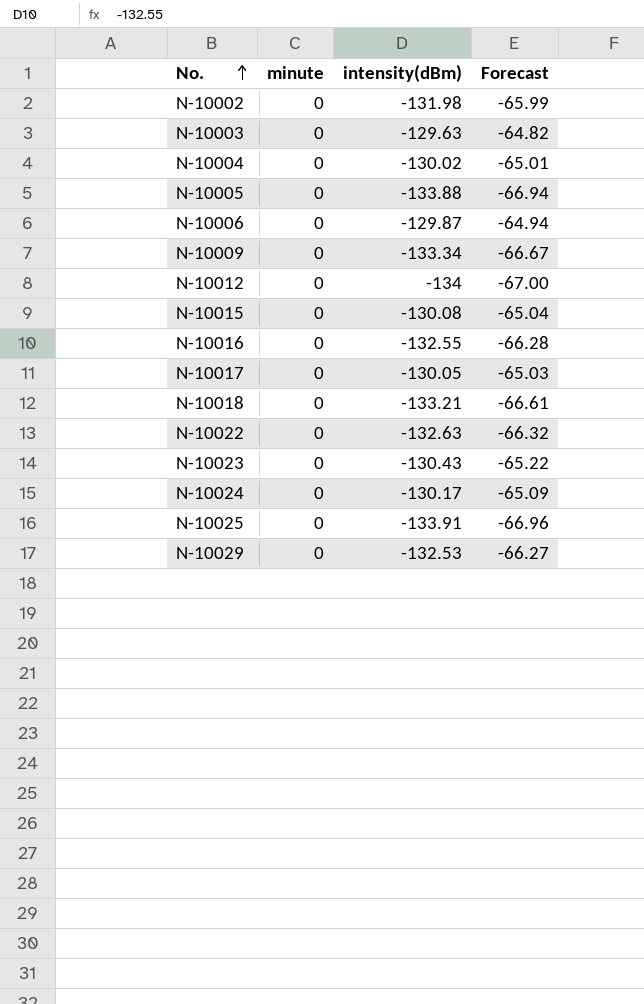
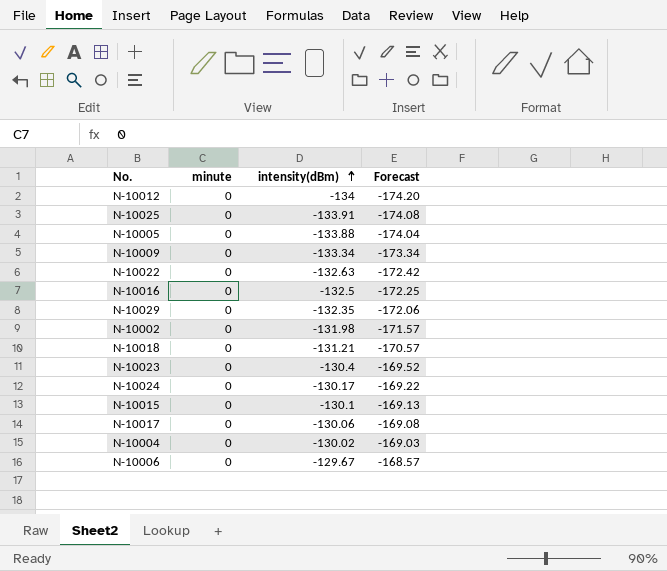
row order: No. ascending -> intensity(dBm) ascending
column Forecast | formula: [intensity(dBm)] * 0.5 -> [intensity(dBm)] * 1.3
row N-10003: 0 | -129.63 | -64.82 -> none
N-10016 | intensity(dBm): -132.55 -> -132.5
N-10029 | intensity(dBm): -132.53 -> -132.35
N-10018 | intensity(dBm): -133.21 -> -131.21
N-10023 | intensity(dBm): -130.43 -> -130.4
N-10015 | intensity(dBm): -130.08 -> -130.1
N-10017 | intensity(dBm): -130.05 -> -130.06
N-10006 | intensity(dBm): -129.87 -> -129.67

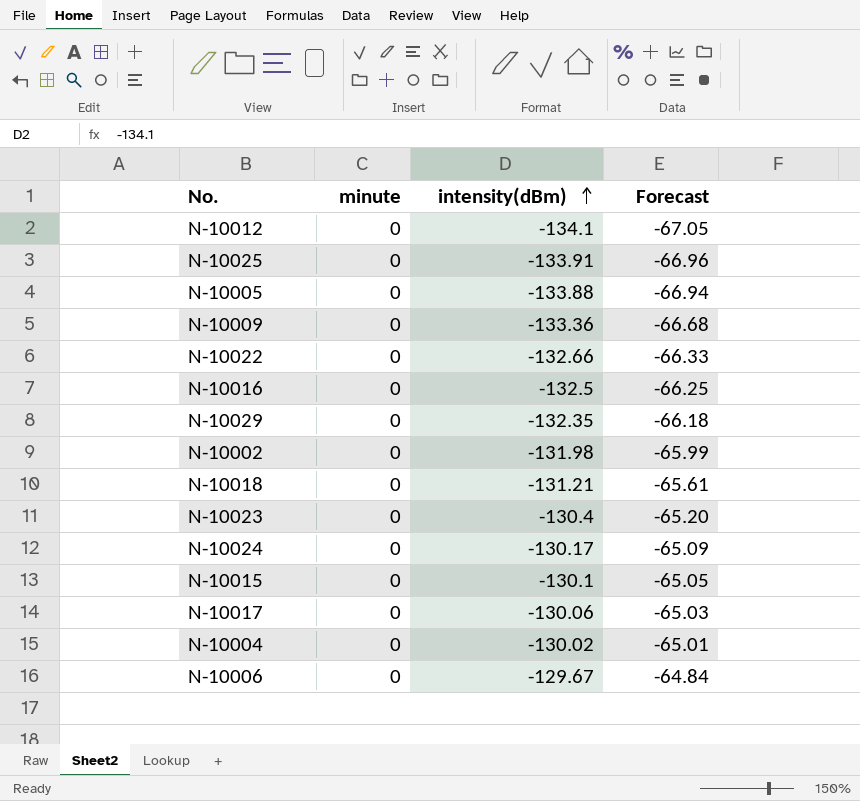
column Forecast | formula: [intensity(dBm)] * 1.3 -> [intensity(dBm)] * 0.5
N-10012 | intensity(dBm): -134 -> -134.1
N-10009 | intensity(dBm): -133.34 -> -133.36
N-10022 | intensity(dBm): -132.63 -> -132.66

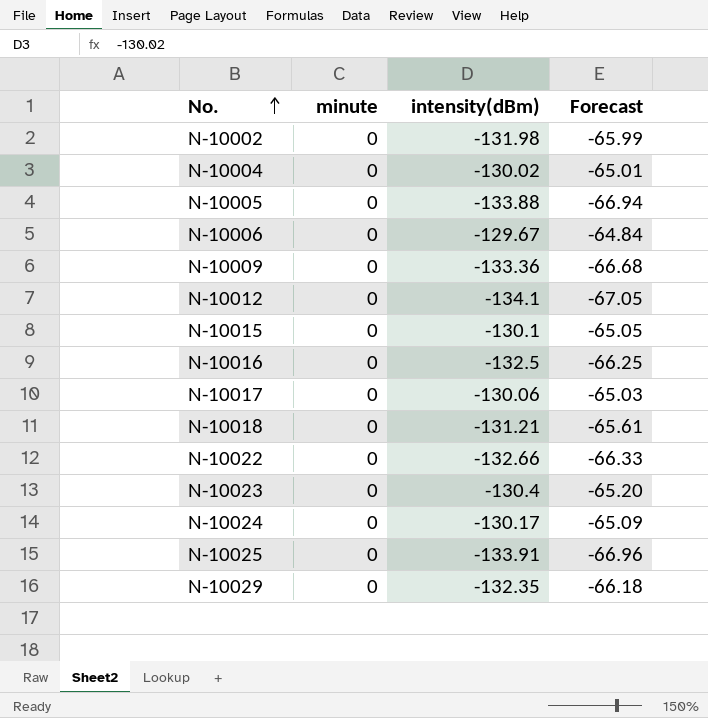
row order: intensity(dBm) ascending -> No. ascending

